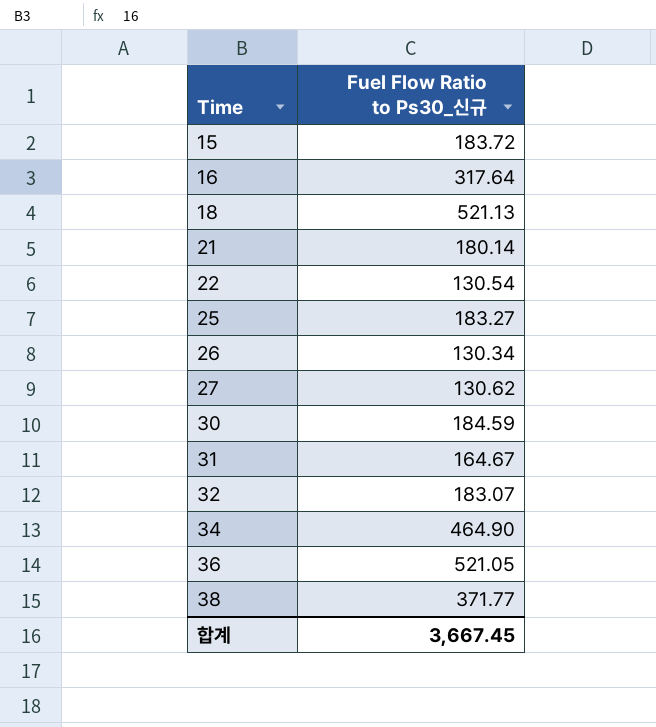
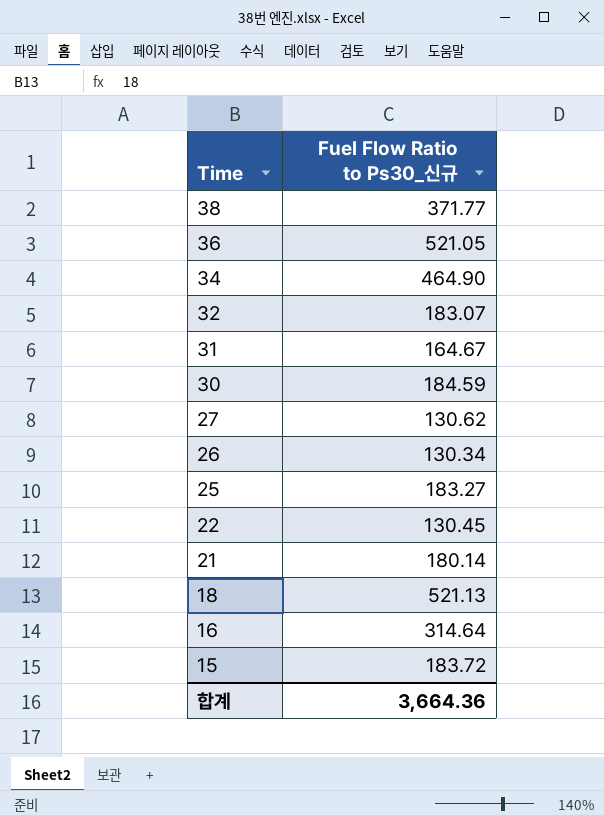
row order: Time ascending -> Time descending
22 | Fuel Flow Ratio to Ps30_신규: 130.54 -> 130.45
16 | Fuel Flow Ratio to Ps30_신규: 317.64 -> 314.64
합계 | Fuel Flow Ratio to Ps30_신규: 3,667.45 -> 3,664.36

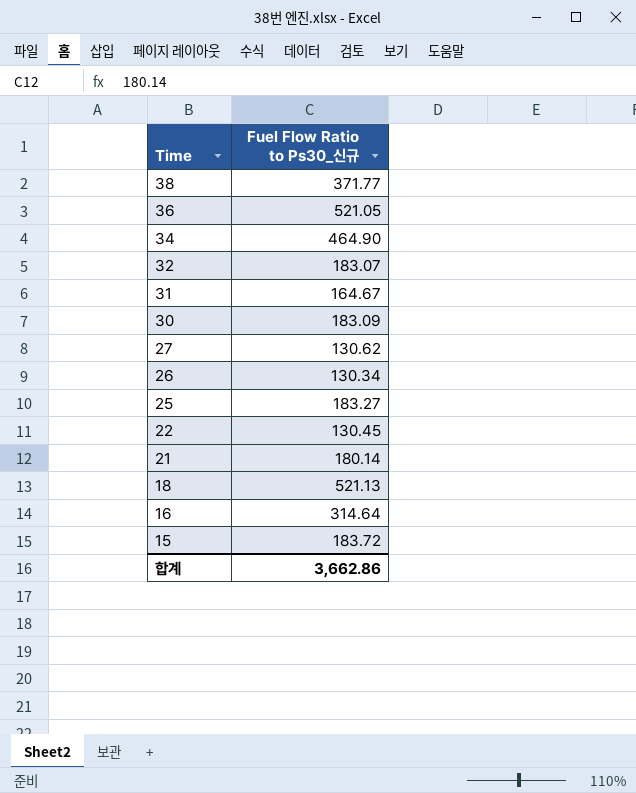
30 | Fuel Flow Ratio to Ps30_신규: 184.59 -> 183.09
합계 | Fuel Flow Ratio to Ps30_신규: 3,664.36 -> 3,662.86

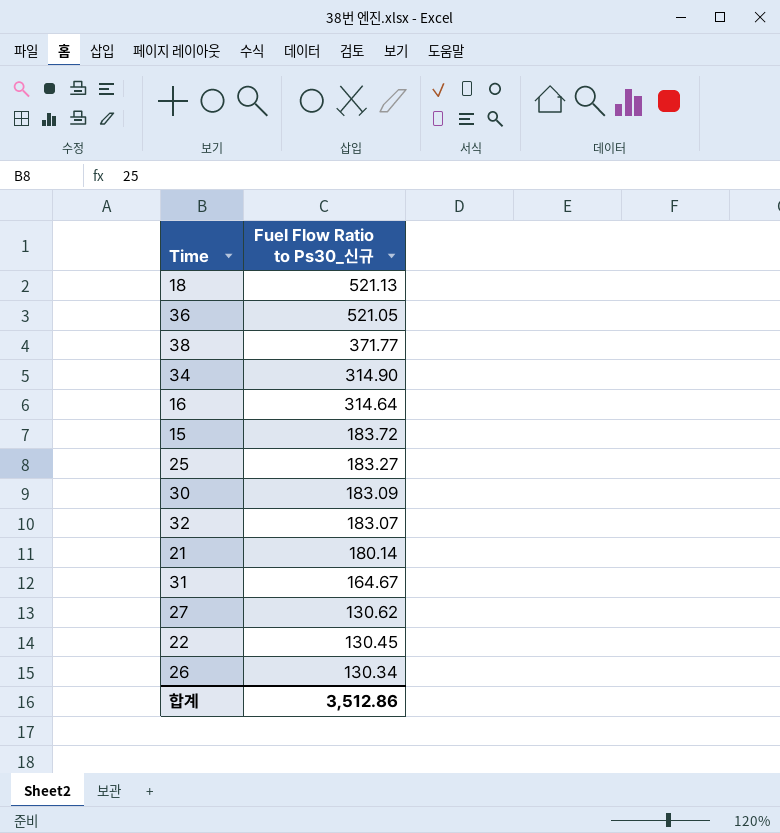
row order: Time descending -> Fuel Flow Ratio to Ps30_신규 descending
34 | Fuel Flow Ratio to Ps30_신규: 464.90 -> 314.90
합계 | Fuel Flow Ratio to Ps30_신규: 3,662.86 -> 3,512.86

